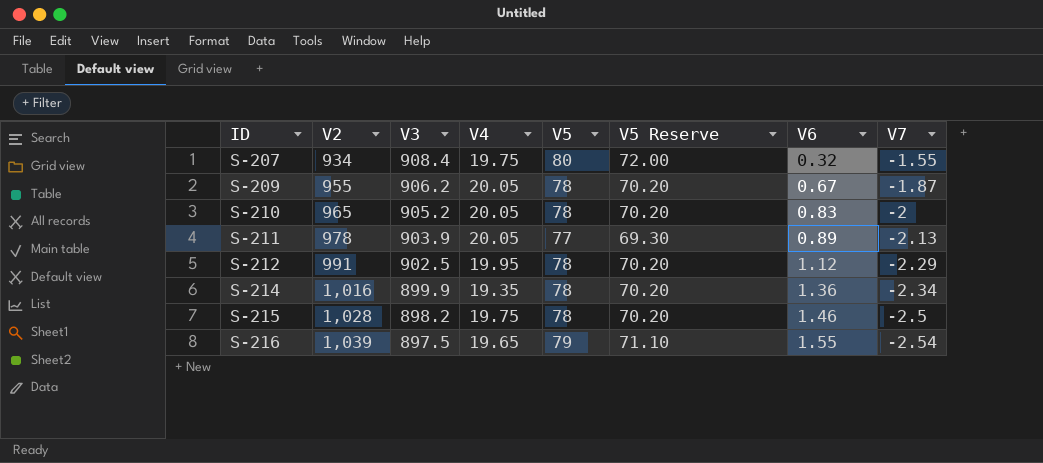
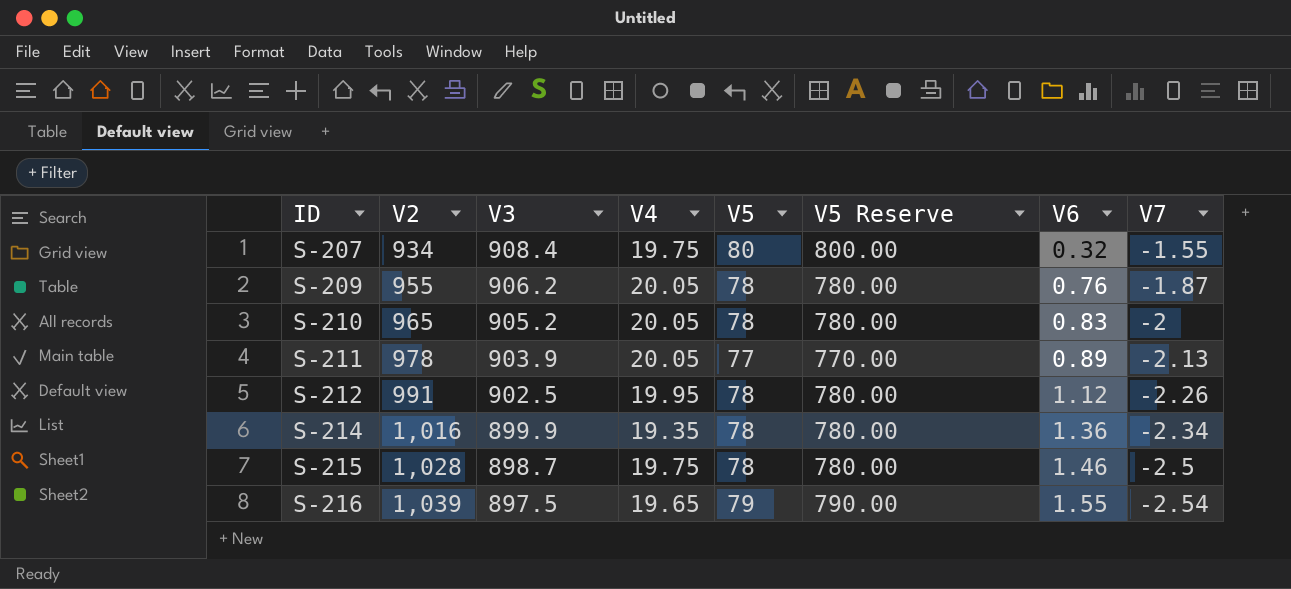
column V5 Reserve | formula: [V5] * 0.9 -> [V5] * 10
S-209 | V6: 0.67 -> 0.76
S-212 | V7: -2.29 -> -2.26
S-215 | V3: 898.2 -> 898.7

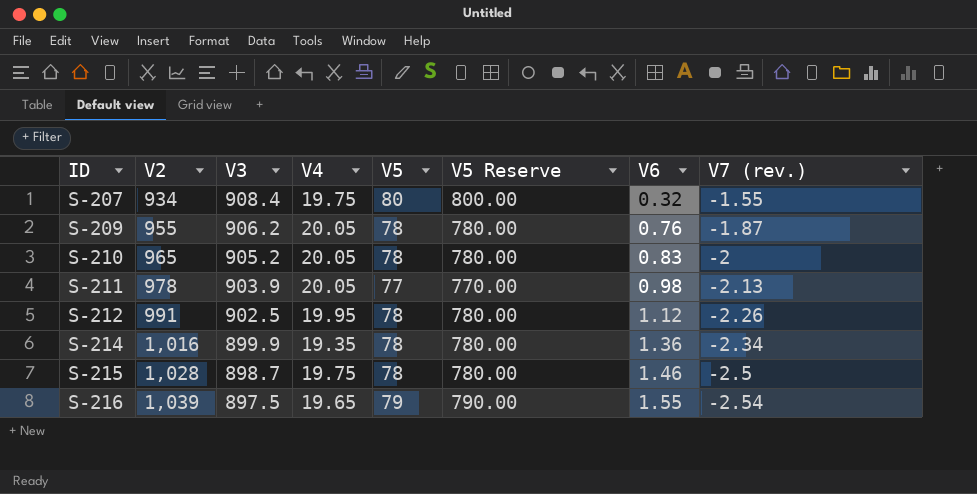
column name: V7 -> V7 (rev.)
S-211 | V6: 0.89 -> 0.98

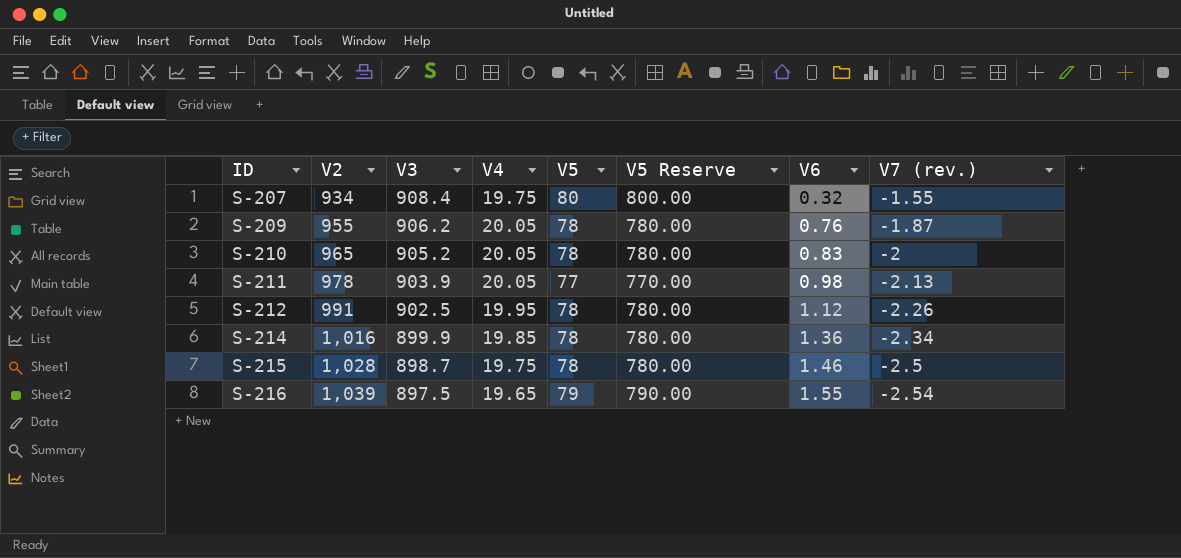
S-214 | V4: 19.35 -> 19.85

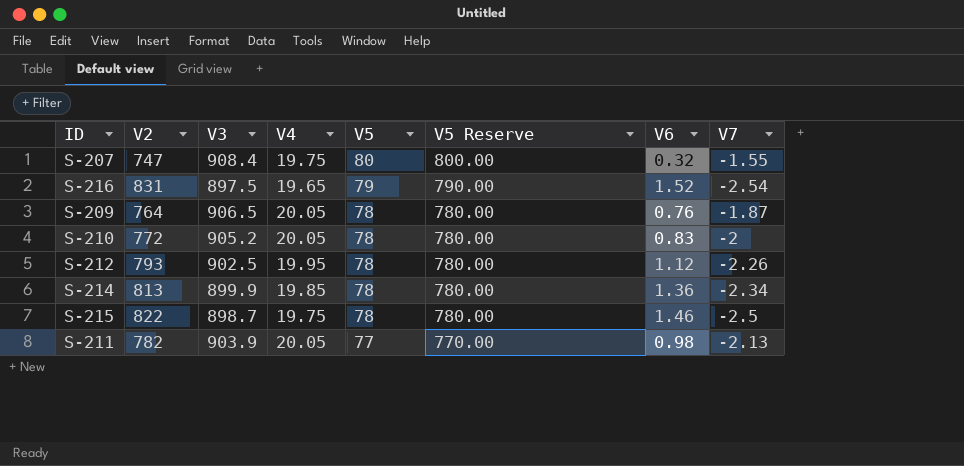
row order: ID ascending -> V5 descending
column name: V7 (rev.) -> V7
S-207 | V2: 934 -> 747
S-216 | V2: 1,039 -> 831
S-216 | V6: 1.55 -> 1.52
S-209 | V2: 955 -> 764
S-209 | V3: 906.2 -> 906.5
S-210 | V2: 965 -> 772
S-212 | V2: 991 -> 793
S-214 | V2: 1,016 -> 813
S-215 | V2: 1,028 -> 822
S-211 | V2: 978 -> 782

